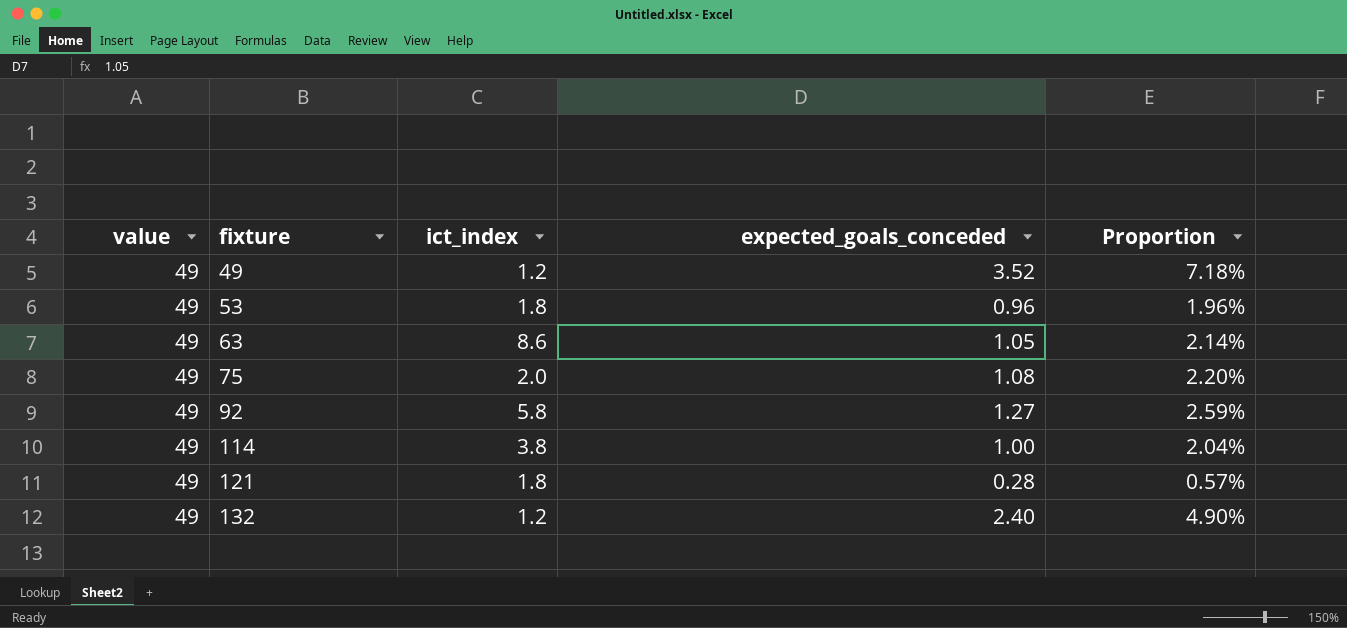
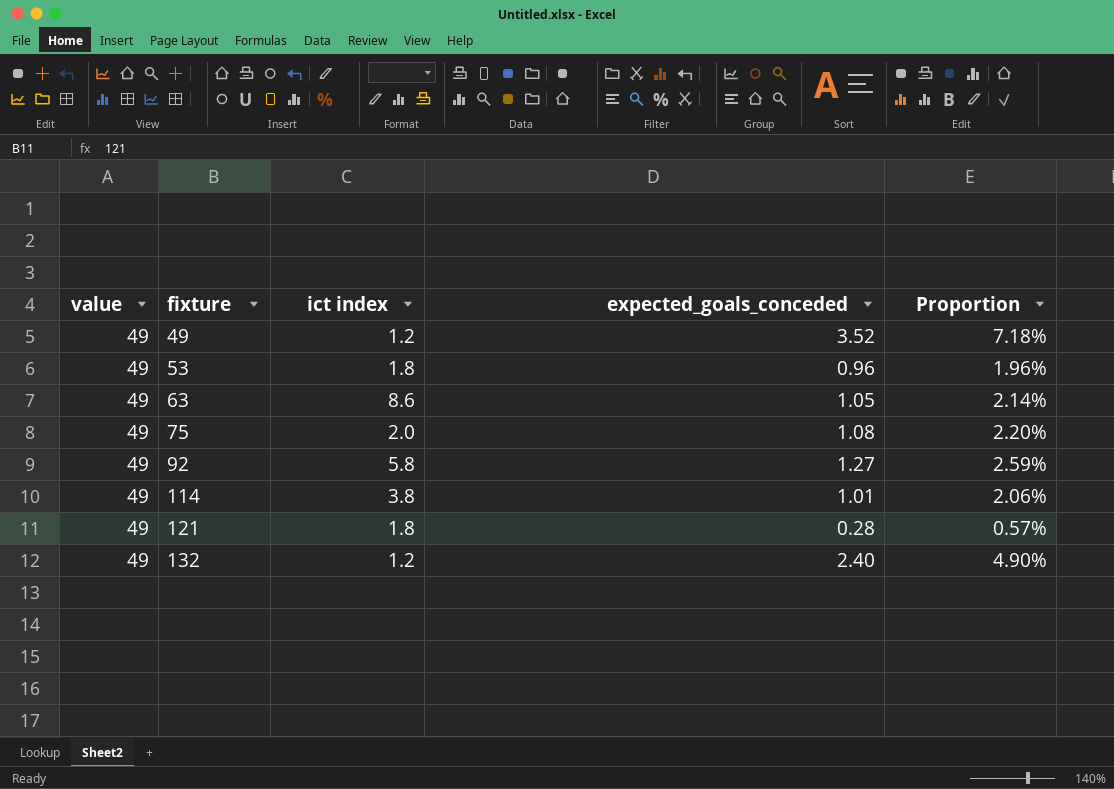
column name: ict_index -> ict index
114 | expected_goals_conceded: 1.00 -> 1.01
114 | Proportion: 2.04% -> 2.06%

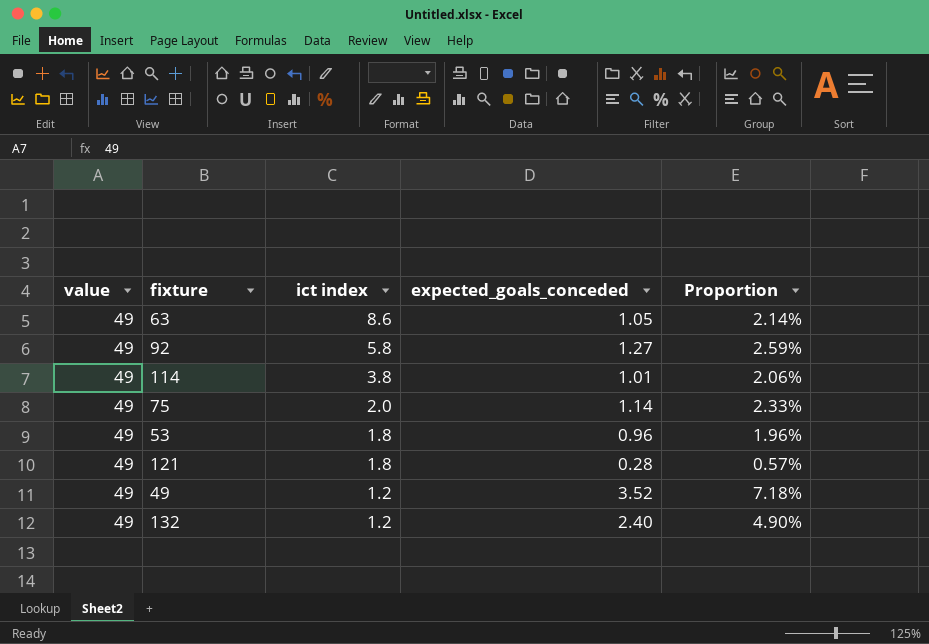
row order: fixture ascending -> ict index descending
75 | expected_goals_conceded: 1.08 -> 1.14
75 | Proportion: 2.20% -> 2.33%

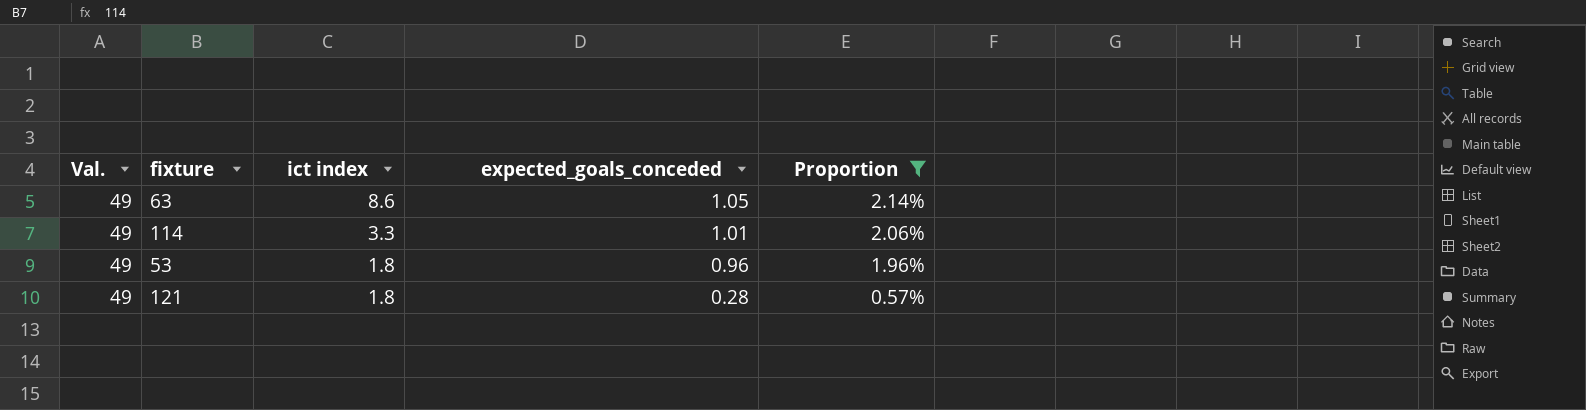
filter: none -> Proportion <= 2.14%
column name: value -> Val.
114 | ict index: 3.8 -> 3.3

